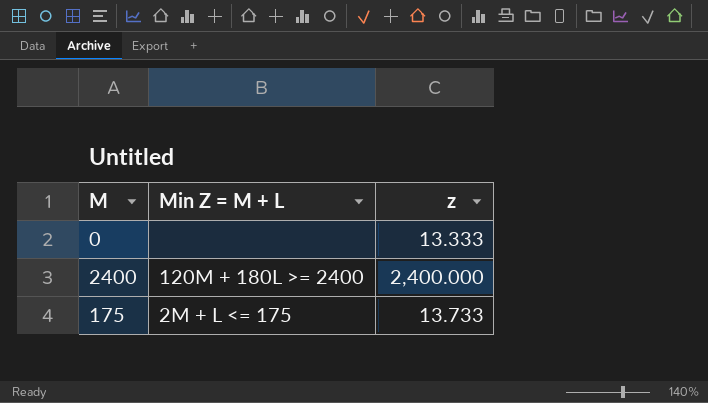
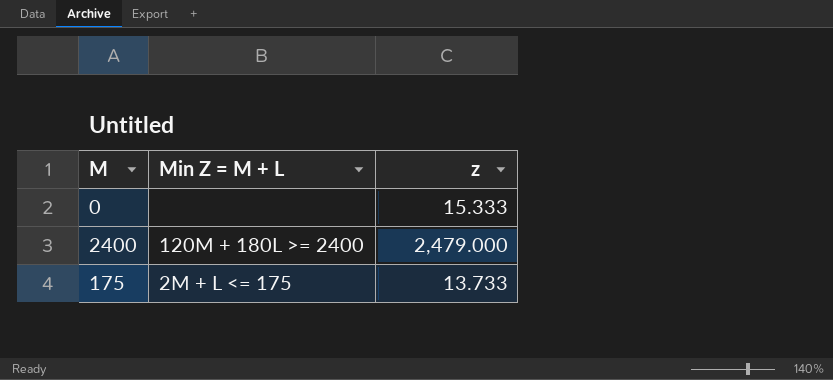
0 | z: 13.333 -> 15.333
2400 | z: 2,400.000 -> 2,479.000

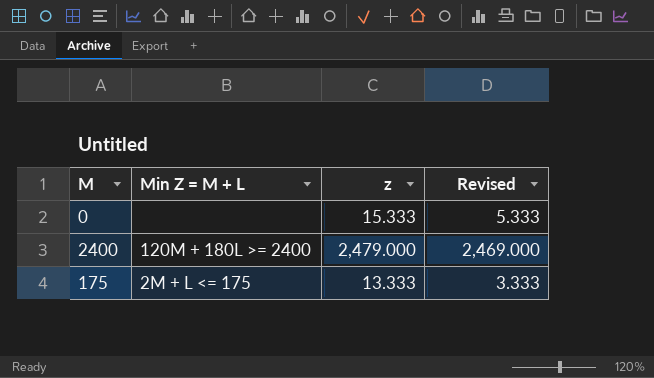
column Revised | formula: none -> [z] - 10
175 | z: 13.733 -> 13.333

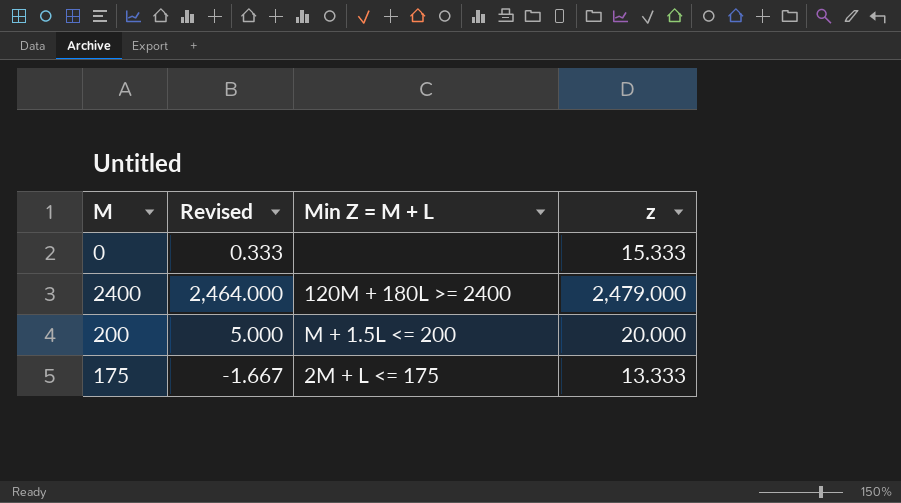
column Revised | formula: [z] - 10 -> [z] - 15
column Revised | position: 4 -> 2
row 200: none -> 5.000 | M + 1.5L <= 200 | 20.000

